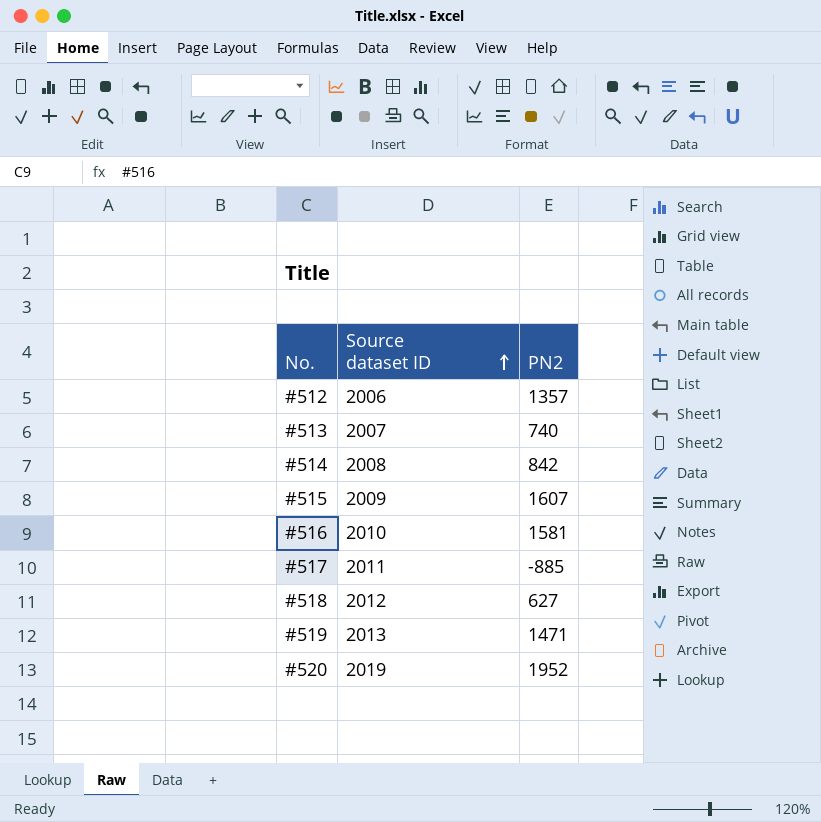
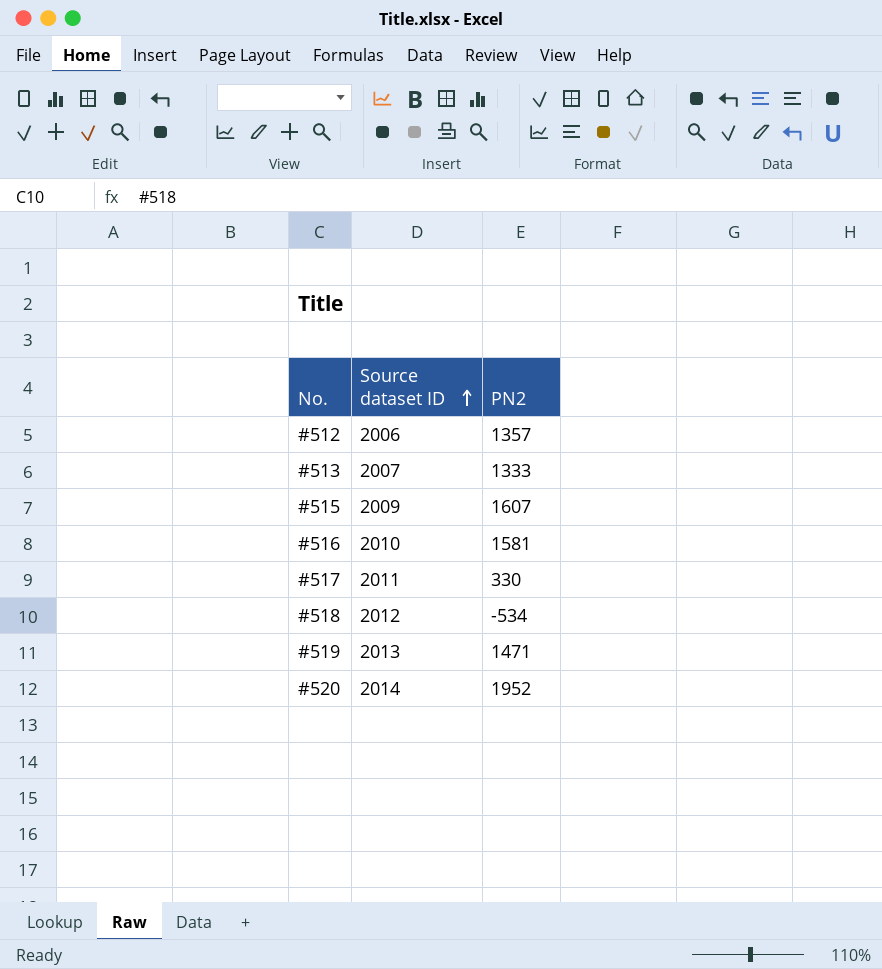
row #514: 2008 | 842 -> none
#513 | PN2: 740 -> 1333
#517 | PN2: -885 -> 330
#518 | PN2: 627 -> -534
#520 | Source dataset ID: 2019 -> 2014

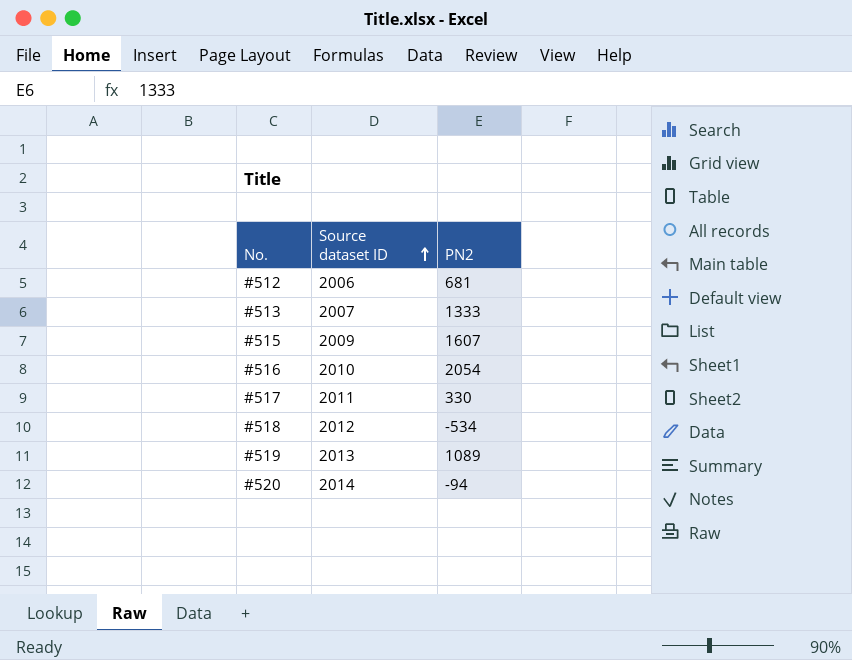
#512 | PN2: 1357 -> 681
#516 | PN2: 1581 -> 2054
#519 | PN2: 1471 -> 1089
#520 | PN2: 1952 -> -94

